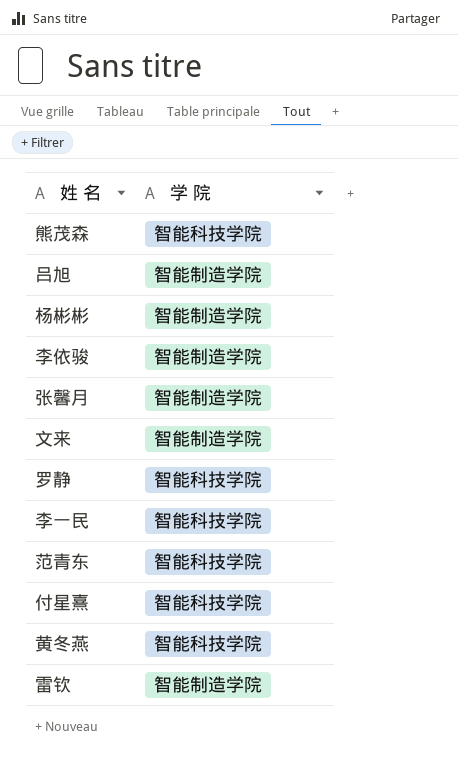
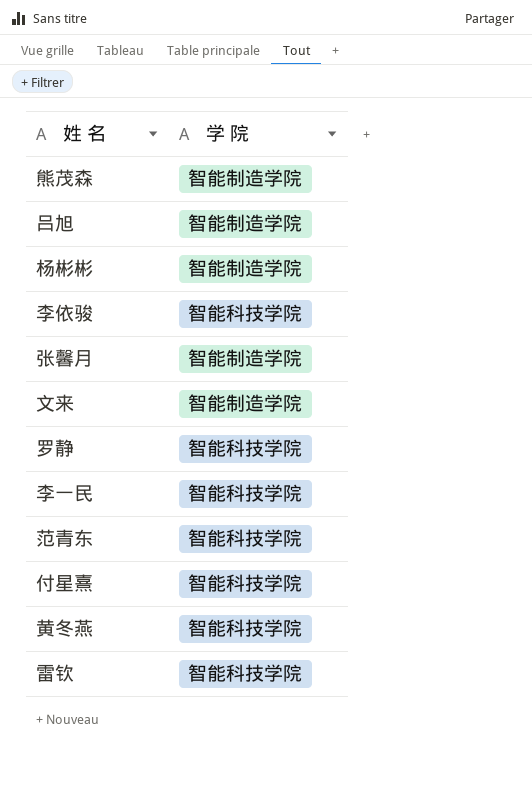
熊茂森 | 学 院: 智能科技学院 -> 智能制造学院
李依骏 | 学 院: 智能制造学院 -> 智能科技学院
雷钦 | 学 院: 智能制造学院 -> 智能科技学院

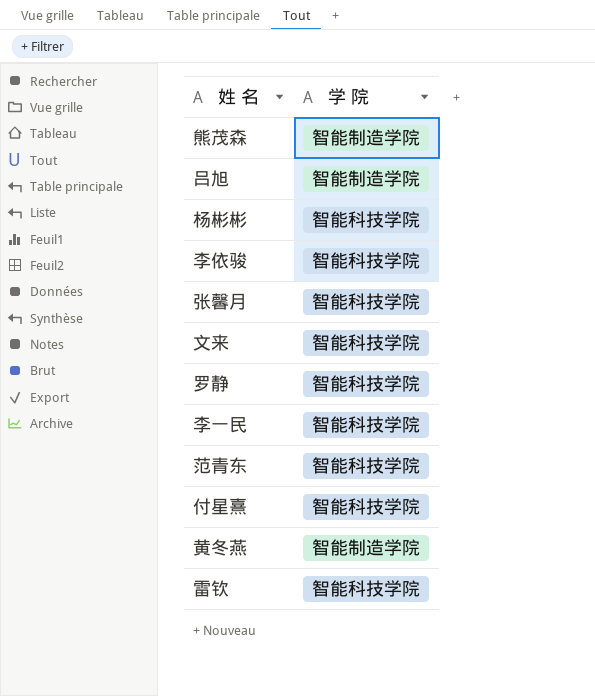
杨彬彬 | 学 院: 智能制造学院 -> 智能科技学院
张馨月 | 学 院: 智能制造学院 -> 智能科技学院
文来 | 学 院: 智能制造学院 -> 智能科技学院
黄冬燕 | 学 院: 智能科技学院 -> 智能制造学院

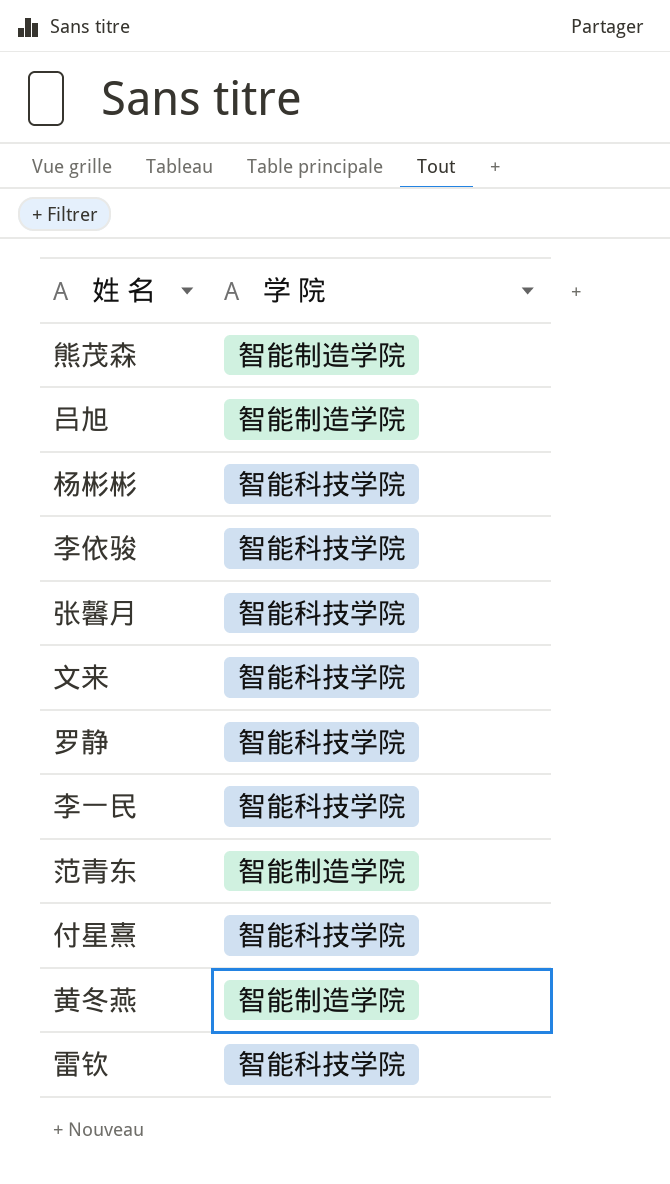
范青东 | 学 院: 智能科技学院 -> 智能制造学院

